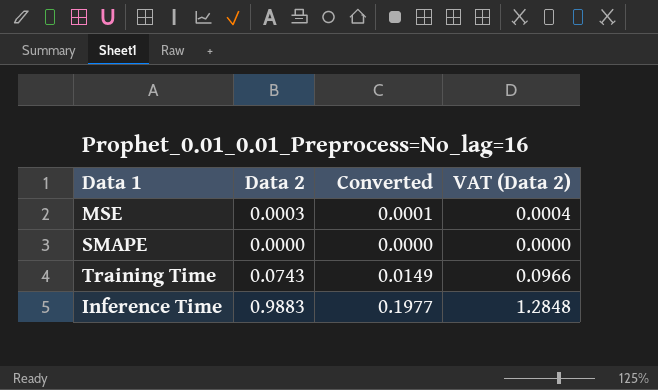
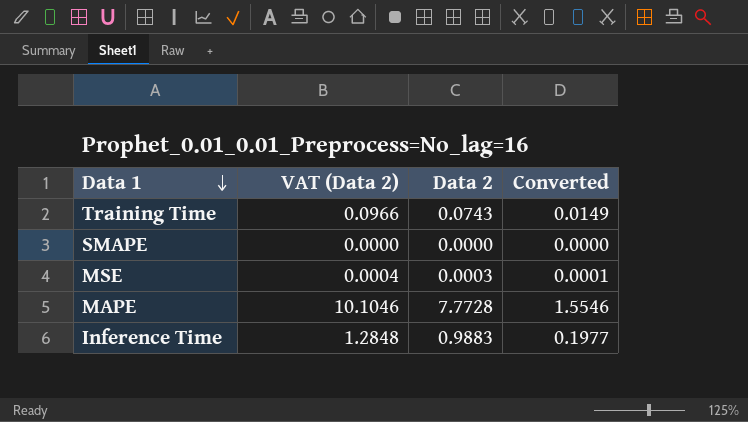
row order: none -> Data 1 descending
column VAT (Data 2) | position: 4 -> 2
row MAPE: none -> 10.1046 | 7.7728 | 1.5546

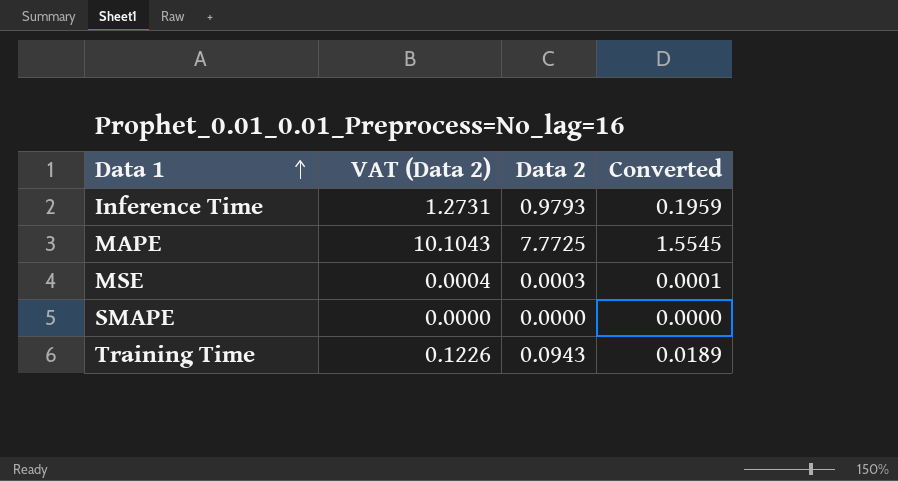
row order: Data 1 descending -> Data 1 ascending
Inference Time | VAT (Data 2): 1.2848 -> 1.2731
Inference Time | Data 2: 0.9883 -> 0.9793
Inference Time | Converted: 0.1977 -> 0.1959
MAPE | VAT (Data 2): 10.1046 -> 10.1043
MAPE | Data 2: 7.7728 -> 7.7725
MAPE | Converted: 1.5546 -> 1.5545
Training Time | VAT (Data 2): 0.0966 -> 0.1226
Training Time | Data 2: 0.0743 -> 0.0943
Training Time | Converted: 0.0149 -> 0.0189

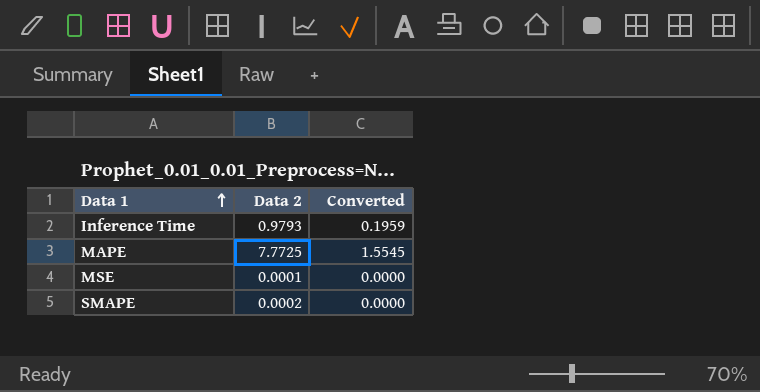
column VAT (Data 2) | formula: [Data 2] * 1.3 -> none
row Training Time: 0.1226 | 0.0943 | 0.0189 -> none
MSE | Data 2: 0.0003 -> 0.0001
MSE | Converted: 0.0001 -> 0.0000
SMAPE | Data 2: 0.0000 -> 0.0002

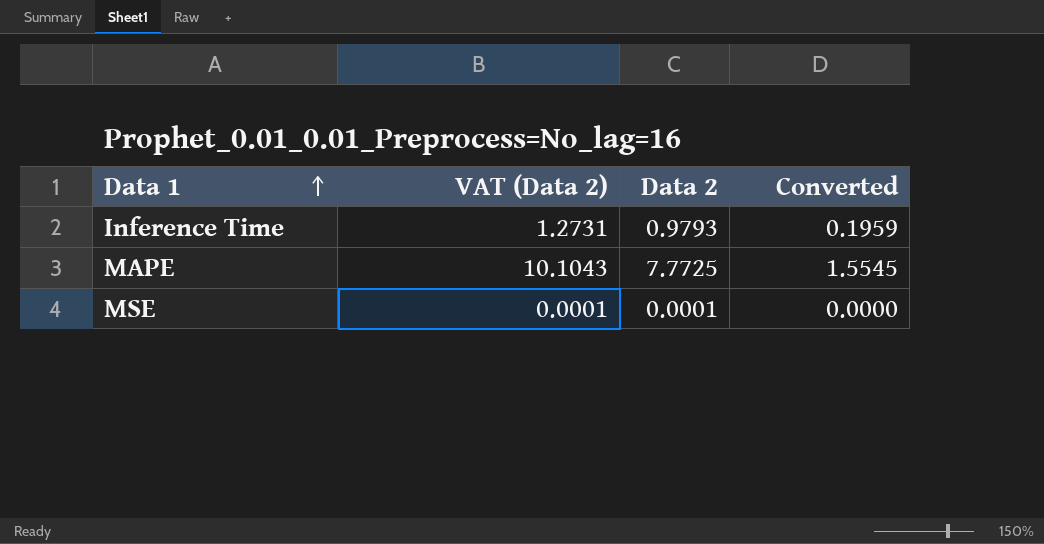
column VAT (Data 2) | formula: none -> [Data 2] * 1.3
row SMAPE: 0.0002 | 0.0000 -> none

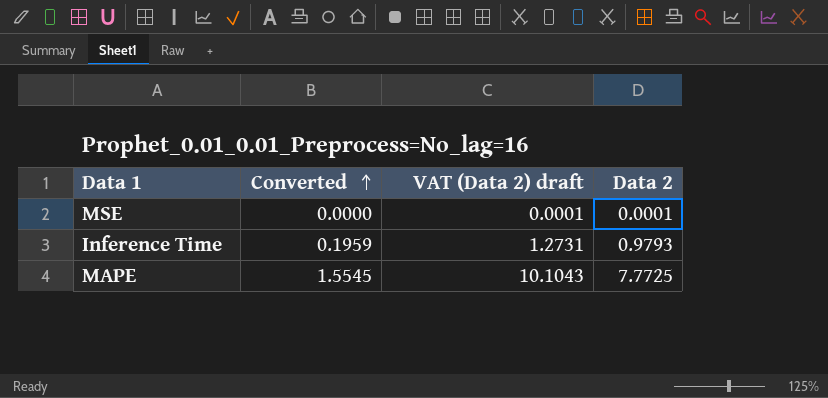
row order: Data 1 ascending -> Converted ascending
column Converted | position: 4 -> 2
column name: VAT (Data 2) -> VAT (Data 2) draft

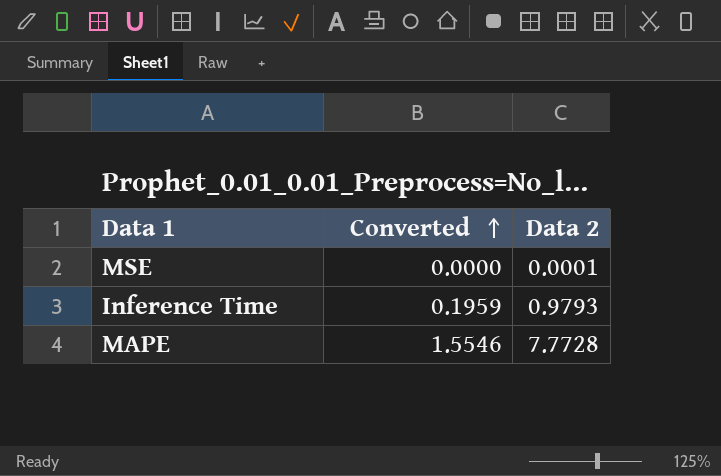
column VAT (Data 2) draft | formula: [Data 2] * 1.3 -> none
MAPE | Converted: 1.5545 -> 1.5546
MAPE | Data 2: 7.7725 -> 7.7728

